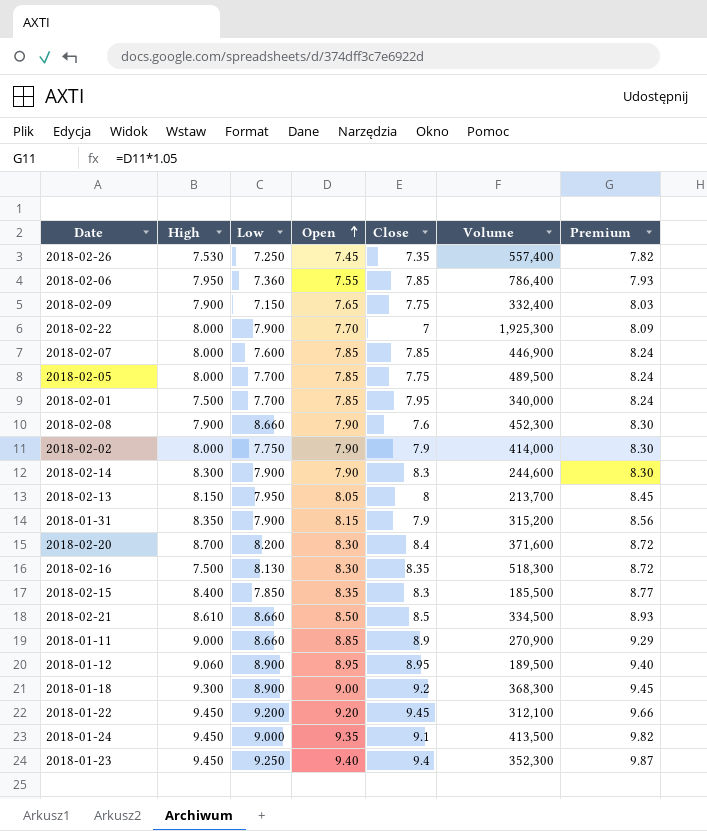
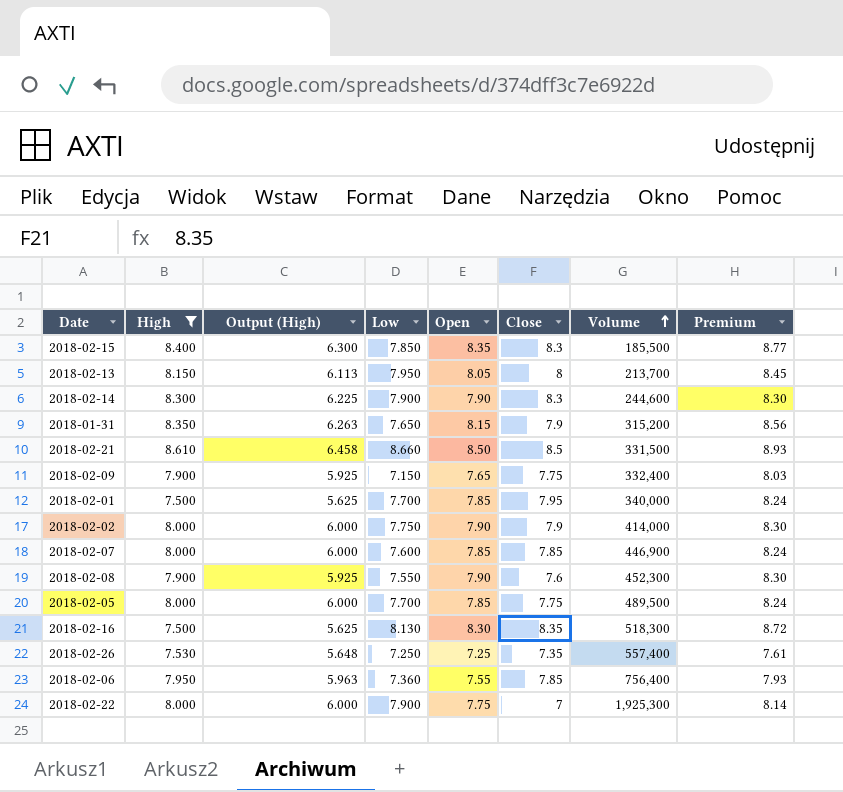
filter: none -> High <= 8.610
row order: Open ascending -> Volume ascending
column Output (High) | formula: none -> [High] * 0.75
2018-01-31 | Low: 7.900 -> 7.650
2018-02-21 | Volume: 334,500 -> 331,500
2018-02-08 | Low: 8.660 -> 7.550
2018-02-26 | Open: 7.45 -> 7.25
2018-02-26 | Premium: 7.82 -> 7.61
2018-02-06 | Volume: 786,400 -> 756,400
2018-02-22 | Open: 7.70 -> 7.75
2018-02-22 | Premium: 8.09 -> 8.14

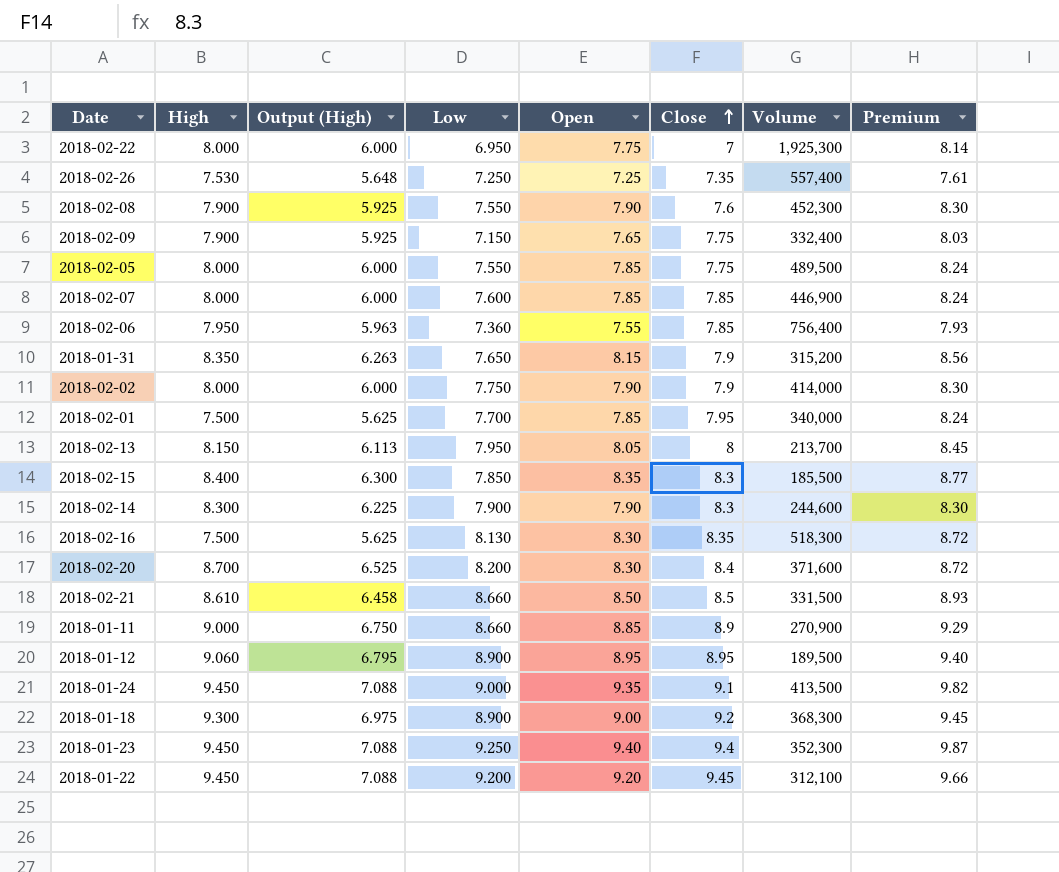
filter: High <= 8.610 -> none
row order: Volume ascending -> Close ascending
2018-02-22 | Low: 7.900 -> 6.950
2018-02-05 | Low: 7.700 -> 7.550

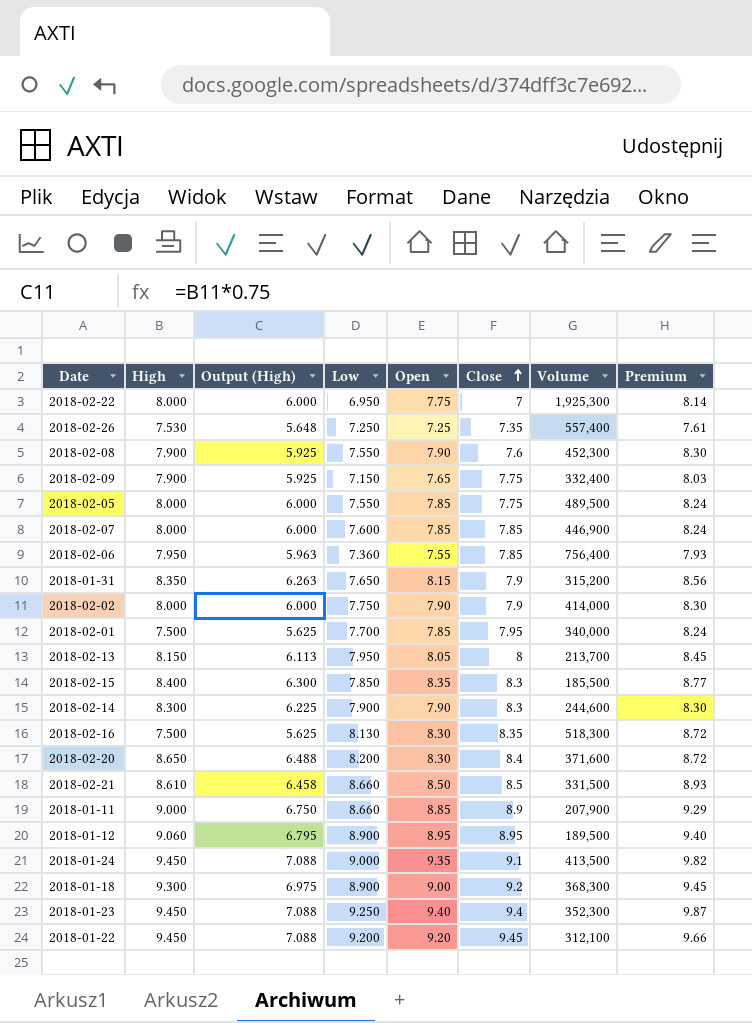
2018-02-20 | High: 8.700 -> 8.650
2018-02-20 | Output (High): 6.525 -> 6.488
2018-01-11 | Volume: 270,900 -> 207,900

